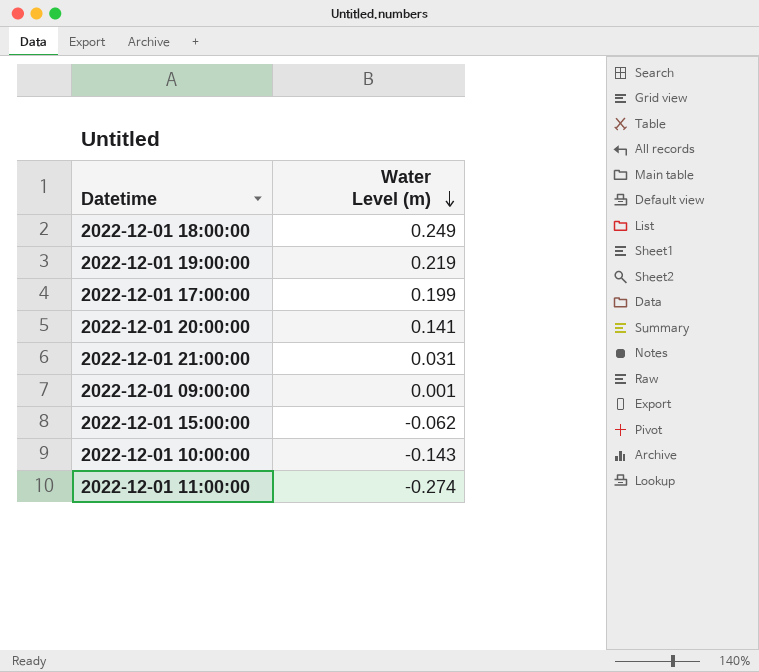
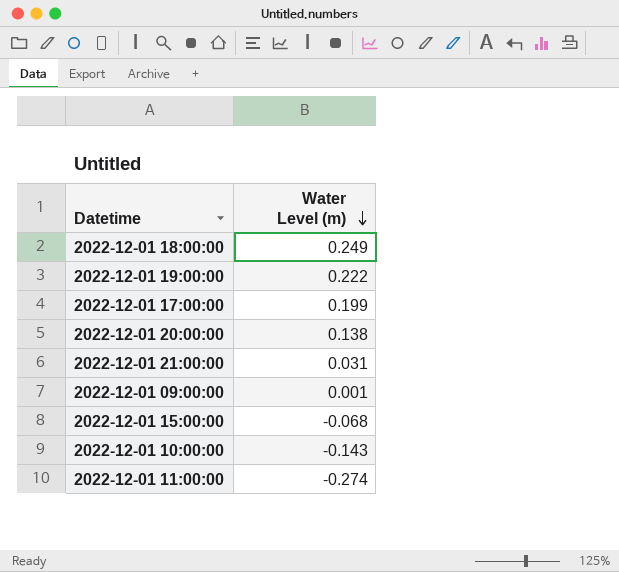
2022-12-01 19:00:00 | Water Level (m): 0.219 -> 0.222
2022-12-01 20:00:00 | Water Level (m): 0.141 -> 0.138
2022-12-01 15:00:00 | Water Level (m): -0.062 -> -0.068

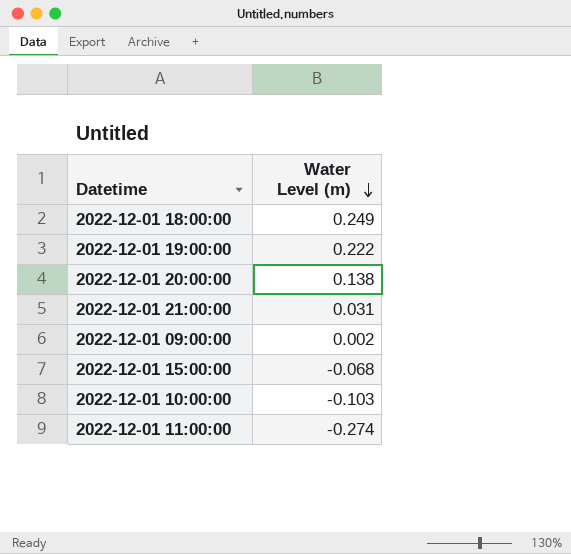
row 2022-12-01 17:00:00: 0.199 -> none
2022-12-01 09:00:00 | Water Level (m): 0.001 -> 0.002
2022-12-01 10:00:00 | Water Level (m): -0.143 -> -0.103

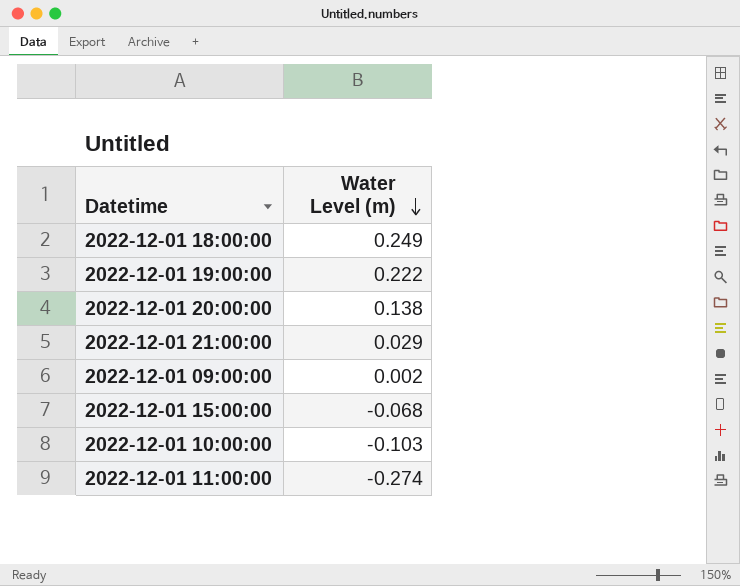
2022-12-01 21:00:00 | Water Level (m): 0.031 -> 0.029

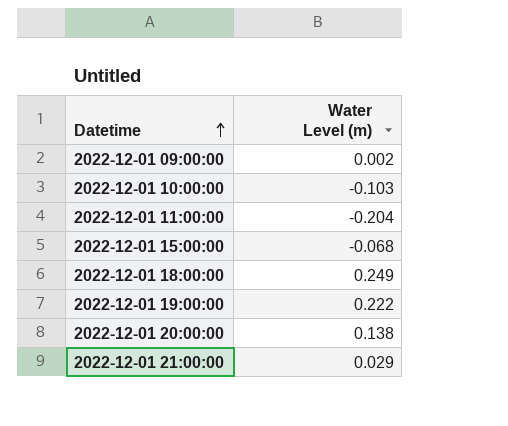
row order: Water Level (m) descending -> Datetime ascending
2022-12-01 11:00:00 | Water Level (m): -0.274 -> -0.204

